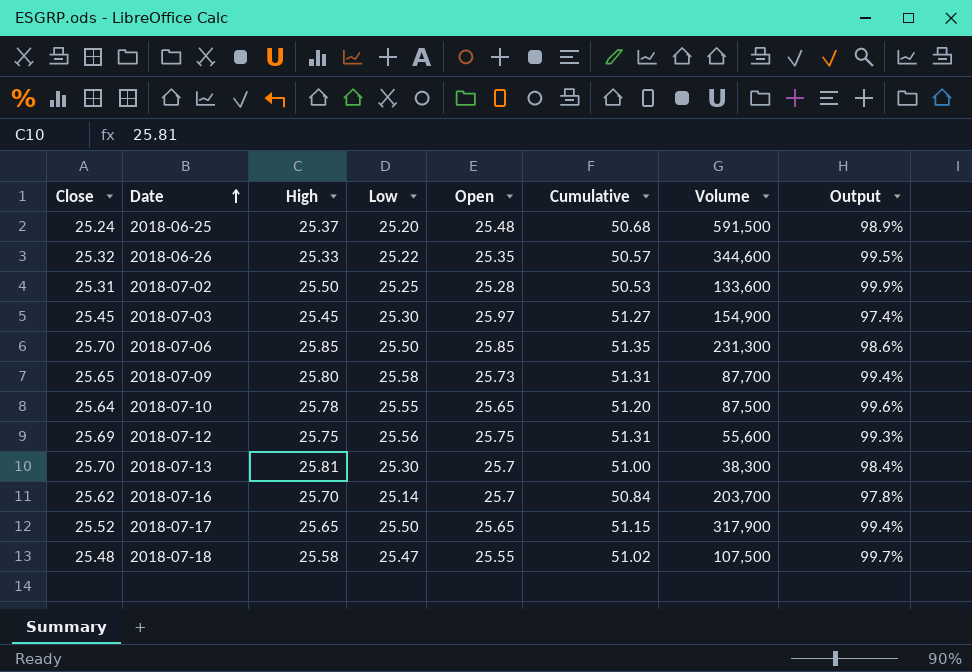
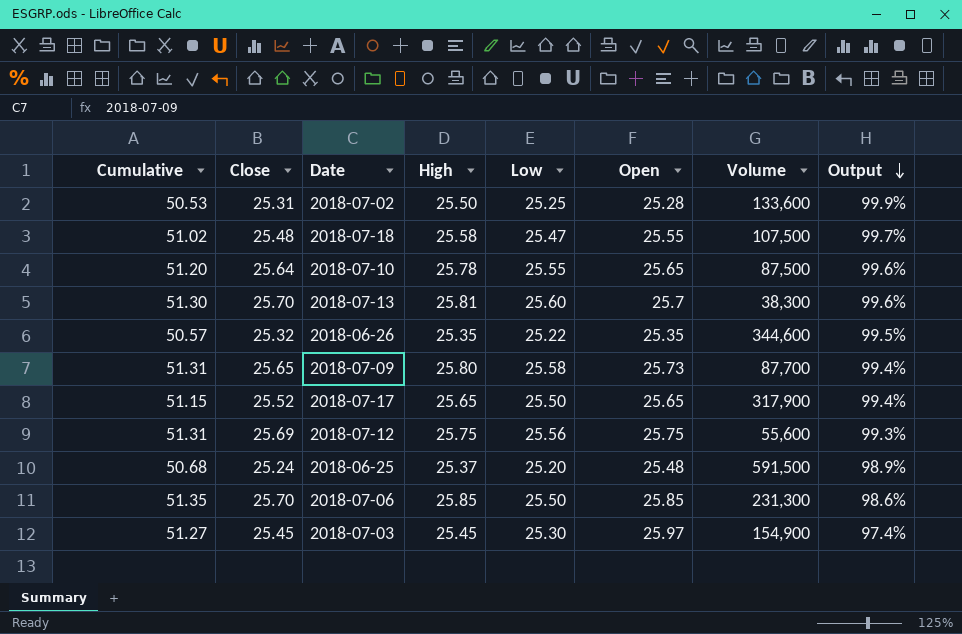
row order: Date ascending -> Output descending
column Cumulative | position: 6 -> 1
row 2018-07-16: 25.62 | 25.70 | 25.14 | 25.7 | 50.84 | 203,700 | 97.8% -> none
2018-07-13 | Cumulative: 51.00 -> 51.30
2018-07-13 | Low: 25.30 -> 25.60
2018-07-13 | Output: 98.4% -> 99.6%
2018-06-26 | High: 25.33 -> 25.35

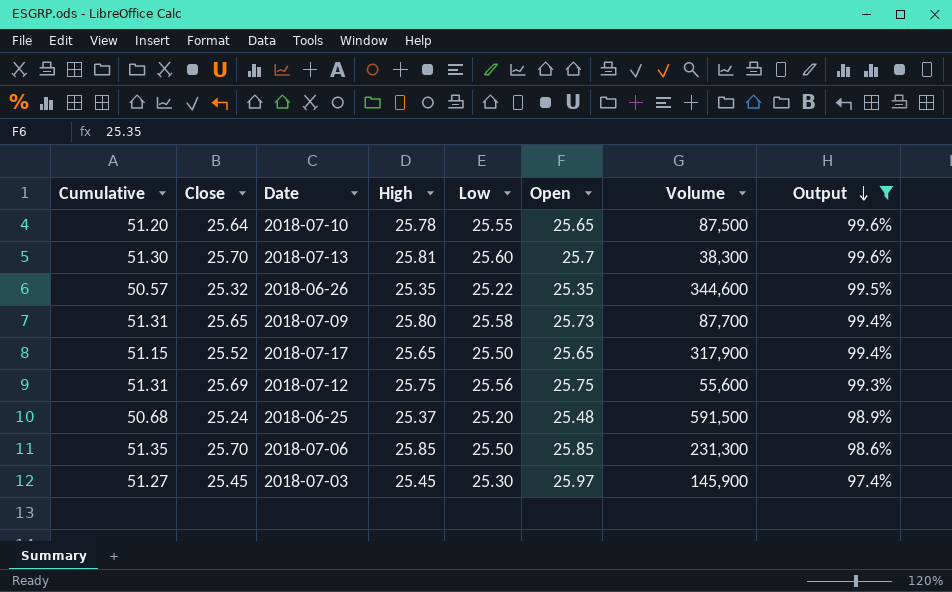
filter: none -> Output <= 99.6%
2018-07-03 | Volume: 154,900 -> 145,900

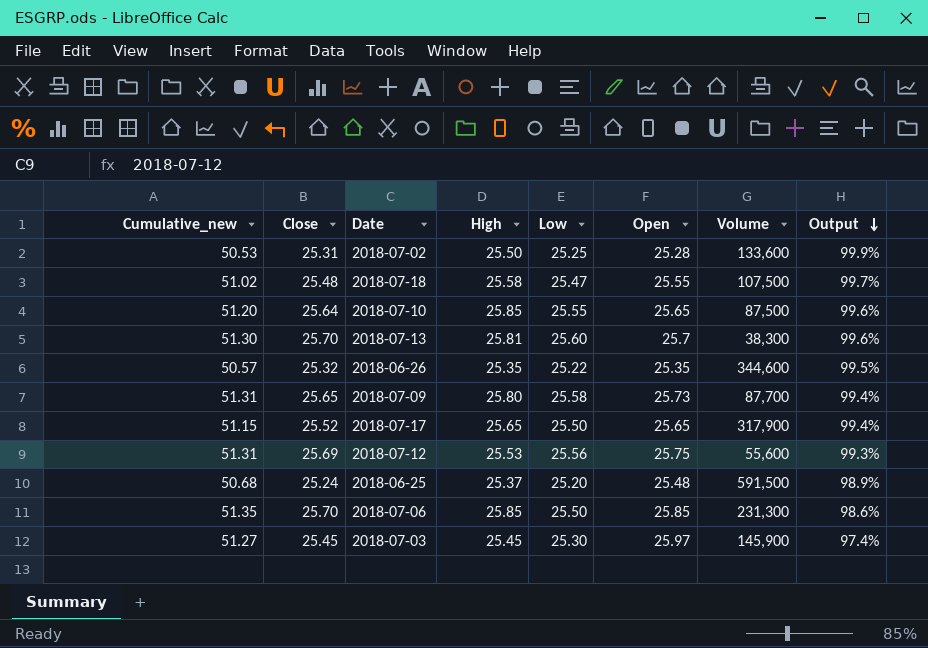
filter: Output <= 99.6% -> none
column name: Cumulative -> Cumulative_new
2018-07-10 | High: 25.78 -> 25.85
2018-07-12 | High: 25.75 -> 25.53

